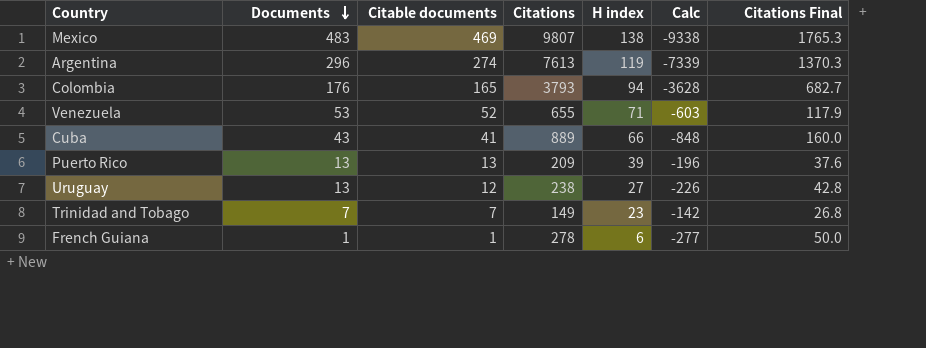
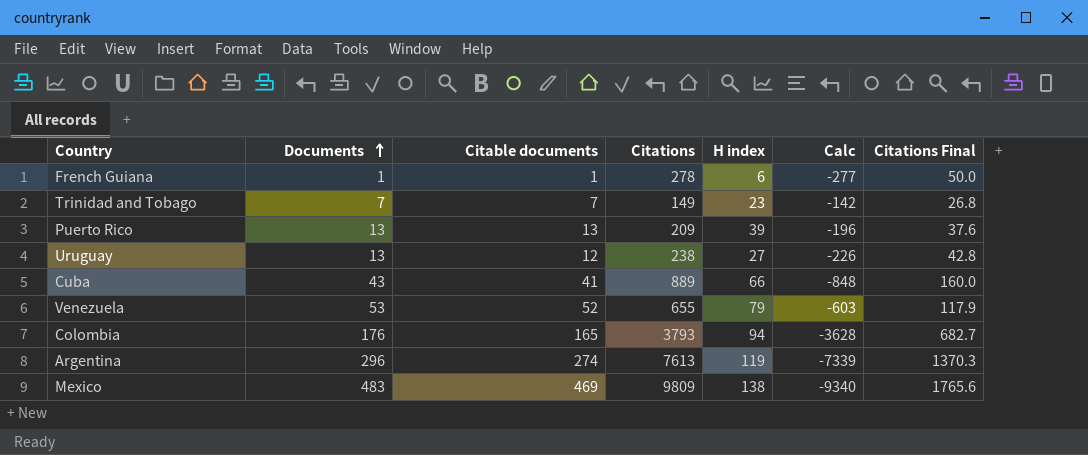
row order: Documents descending -> Documents ascending
Venezuela | H index: 71 -> 79
Mexico | Citations: 9807 -> 9809
Mexico | Calc: -9338 -> -9340
Mexico | Citations Final: 1765.3 -> 1765.6

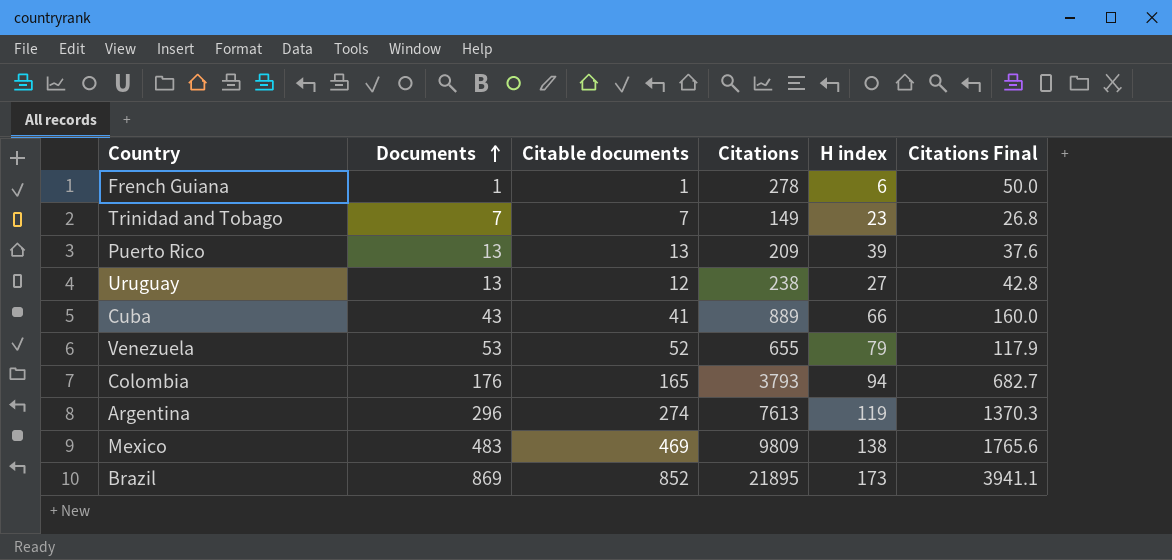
column Calc | formula: [Citable documents] - [Citations] -> none
row Brazil: none -> 869 | 852 | 21895 | 173 | 3941.1

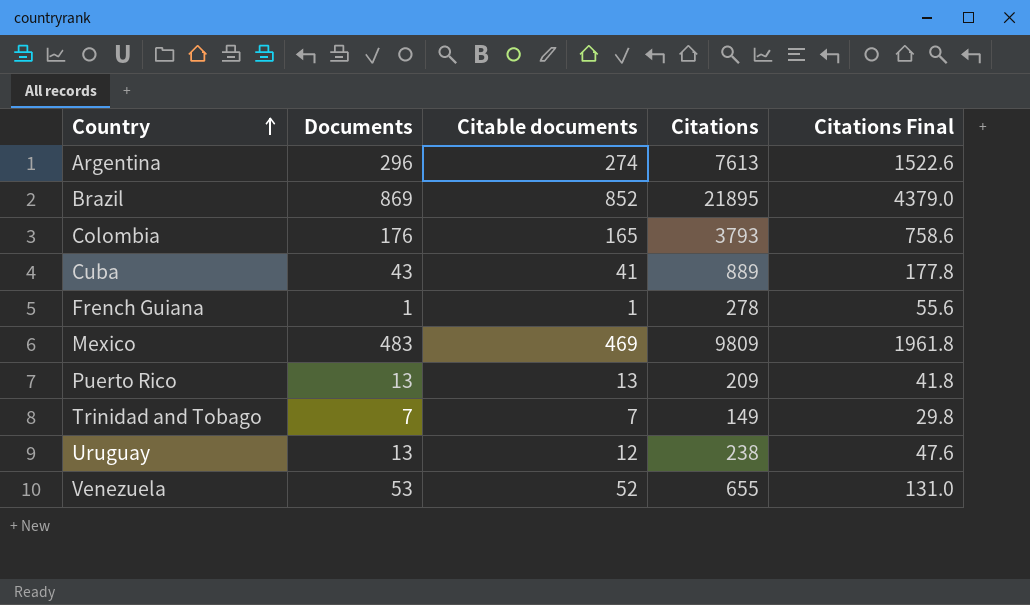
row order: Documents ascending -> Country ascending
column H index | position: 5 -> none
column Citations Final | formula: [Citations] * 0.18 -> [Citations] * 0.2

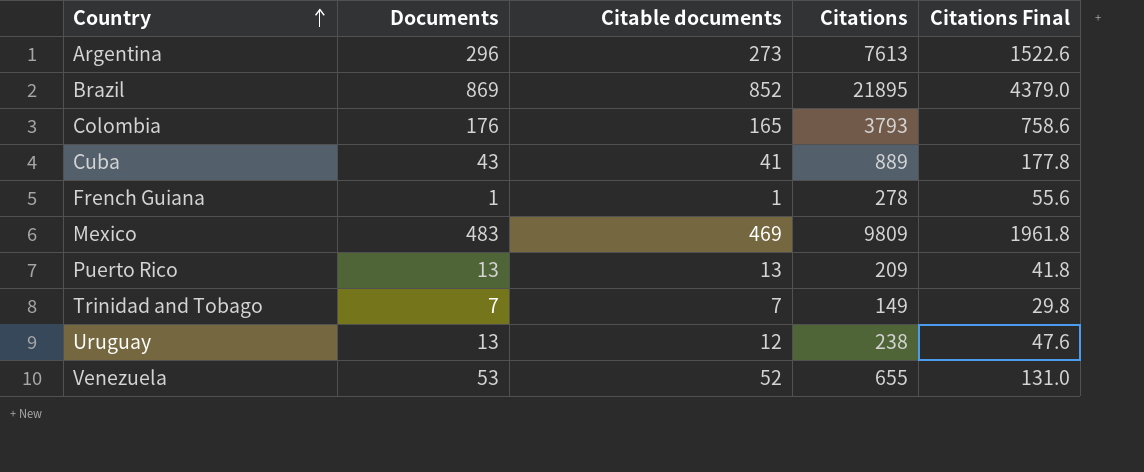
Argentina | Citable documents: 274 -> 273

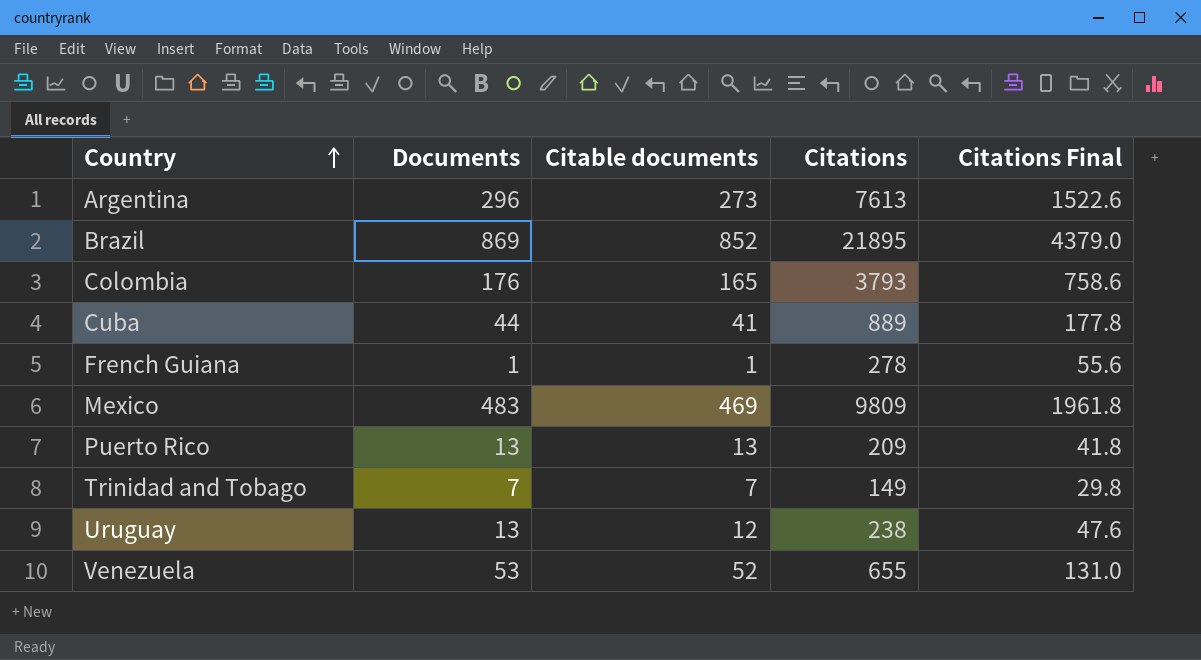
Cuba | Documents: 43 -> 44

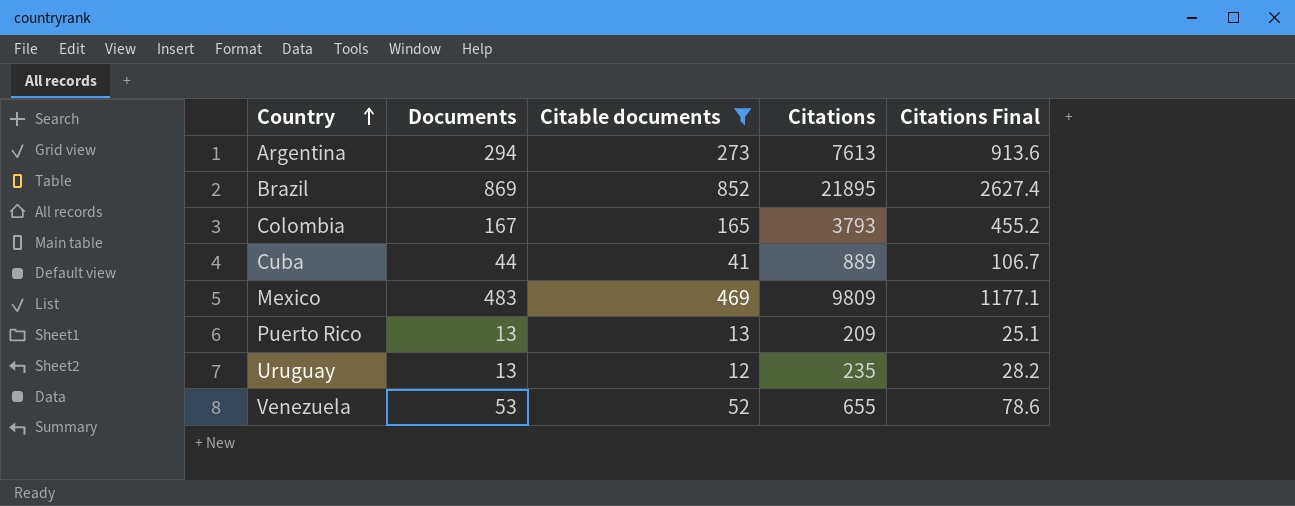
filter: none -> Citable documents >= 12
column Citations Final | formula: [Citations] * 0.2 -> [Citations] * 0.12
Argentina | Documents: 296 -> 294
Colombia | Documents: 176 -> 167
Uruguay | Citations: 238 -> 235

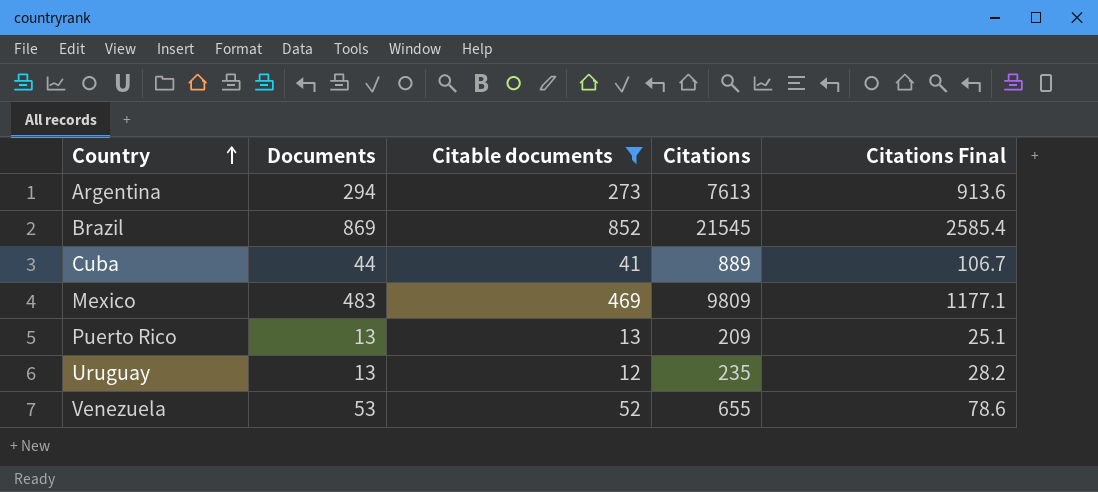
row Colombia: 167 | 165 | 3793 | 455.2 -> none
Brazil | Citations: 21895 -> 21545
Brazil | Citations Final: 2627.4 -> 2585.4

